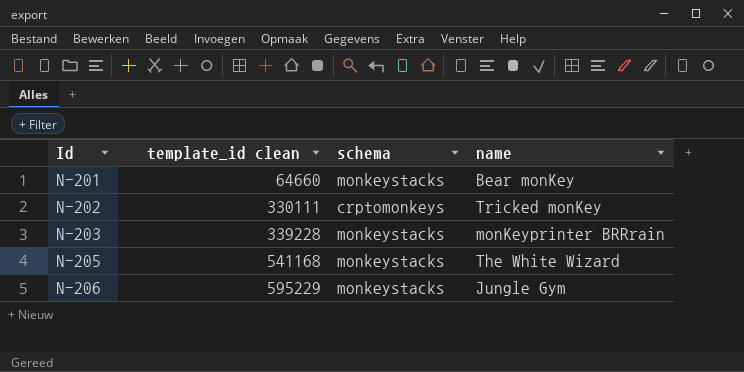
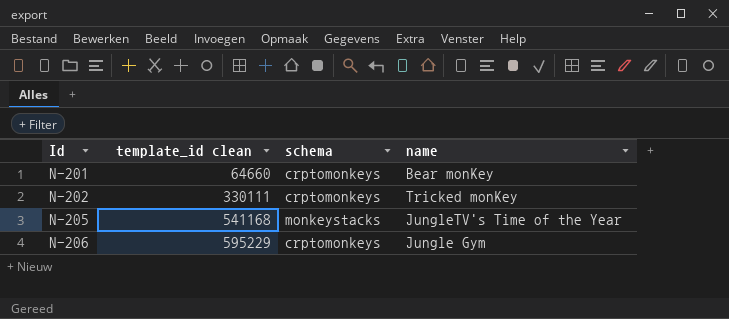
row N-203: 339228 | monkeystacks | monKeyprinter BRRrain -> none
N-201 | schema: monkeystacks -> crptomonkeys
N-205 | name: The White Wizard -> JungleTV's Time of the Year
N-206 | schema: monkeystacks -> crptomonkeys

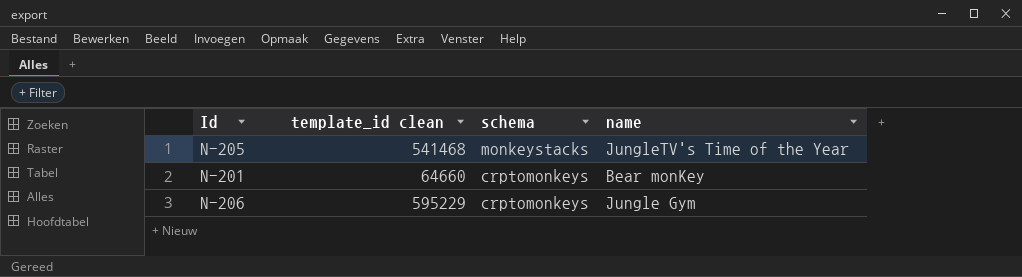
row order: Id ascending -> schema descending
row N-202: 330111 | crptomonkeys | Tricked monKey -> none
N-205 | template_id clean: 541168 -> 541468

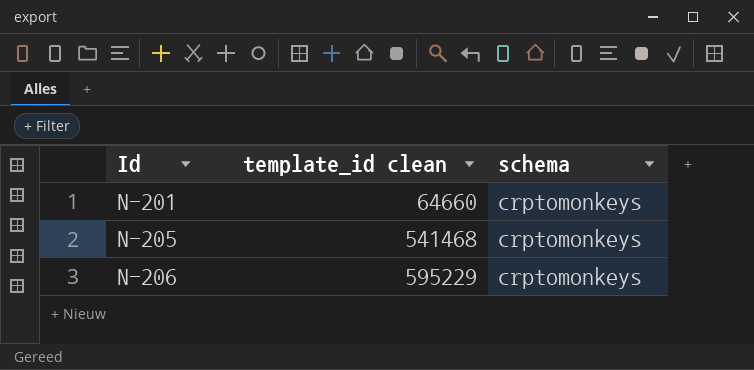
row order: schema descending -> Id ascending
column name | position: 4 -> none
N-205 | schema: monkeystacks -> crptomonkeys

